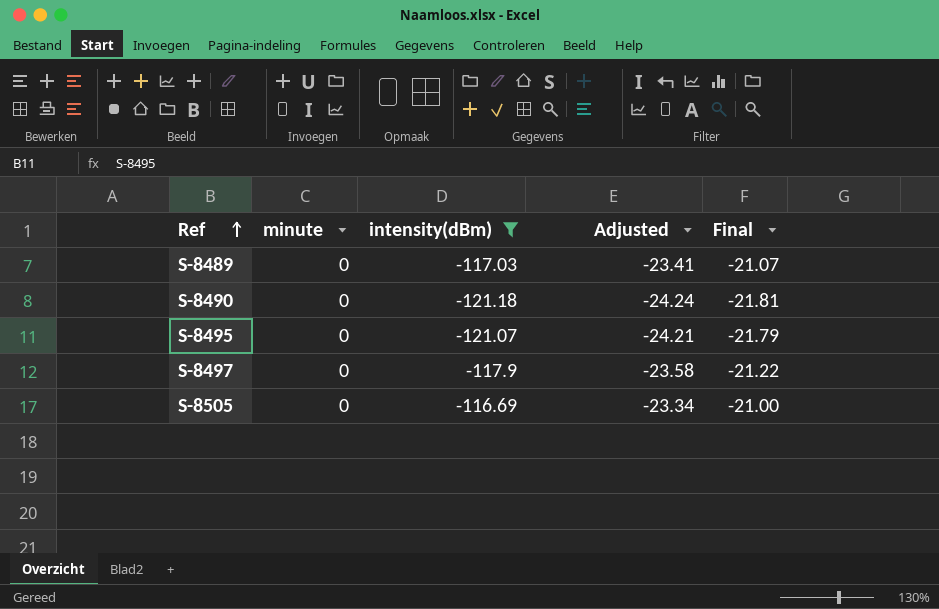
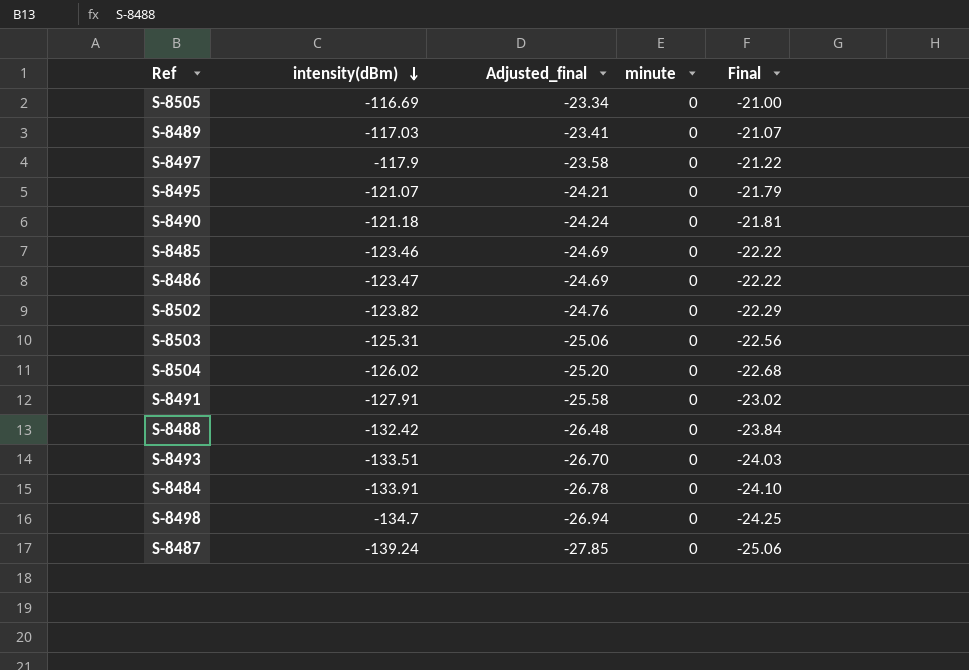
filter: intensity(dBm) >= -121.18 -> none
row order: Ref ascending -> intensity(dBm) descending
column name: Adjusted -> Adjusted_final
column minute | position: 2 -> 4

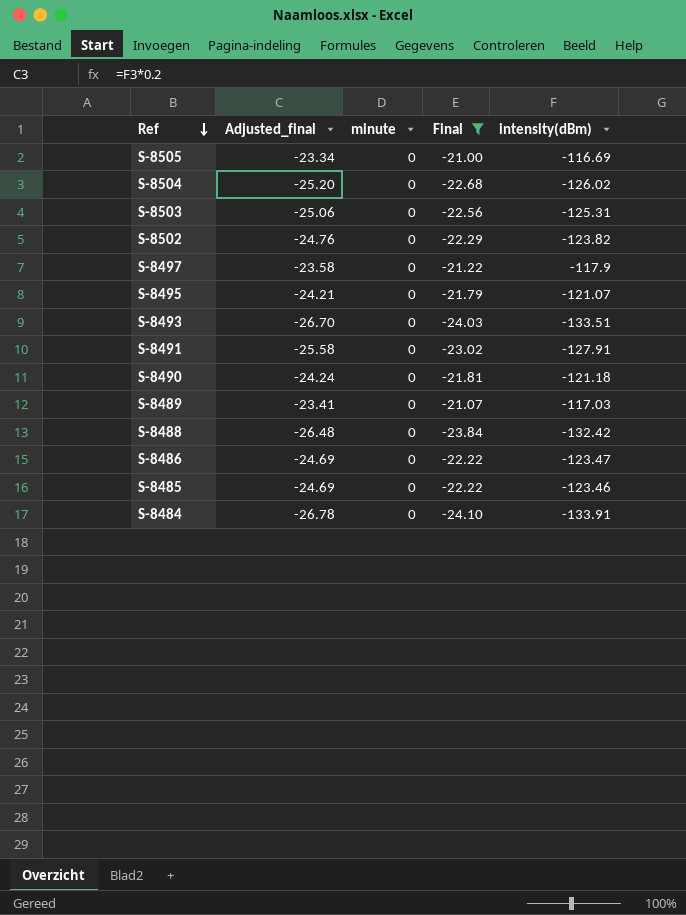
filter: none -> Final >= -24.10
row order: intensity(dBm) descending -> Ref descending
column intensity(dBm) | position: 2 -> 5

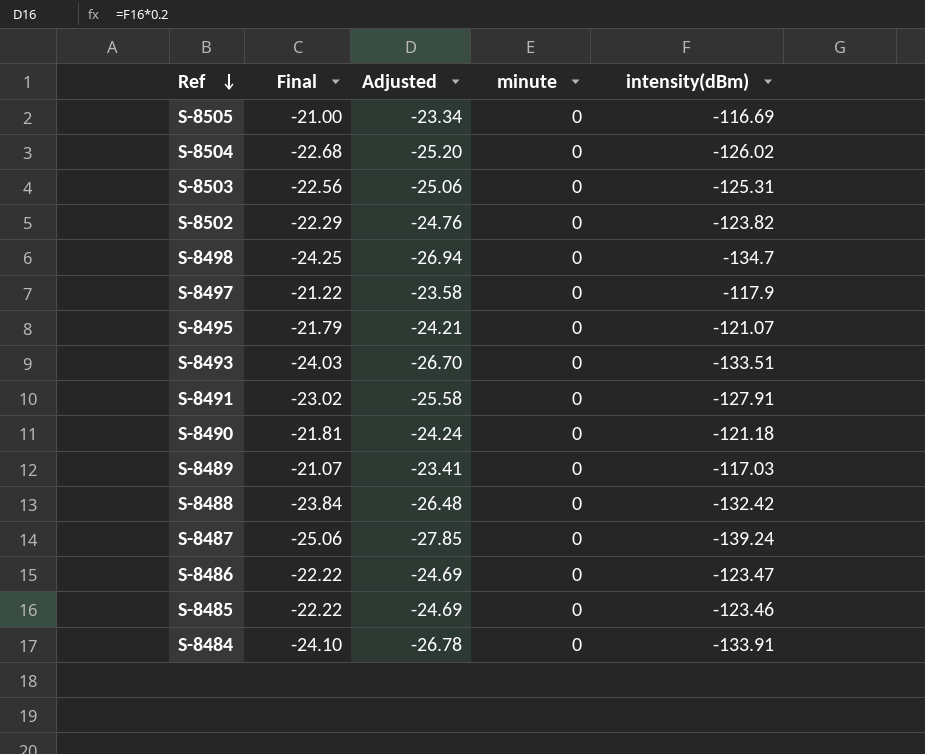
filter: Final >= -24.10 -> none
column Final | position: 4 -> 2
column name: Adjusted_final -> Adjusted

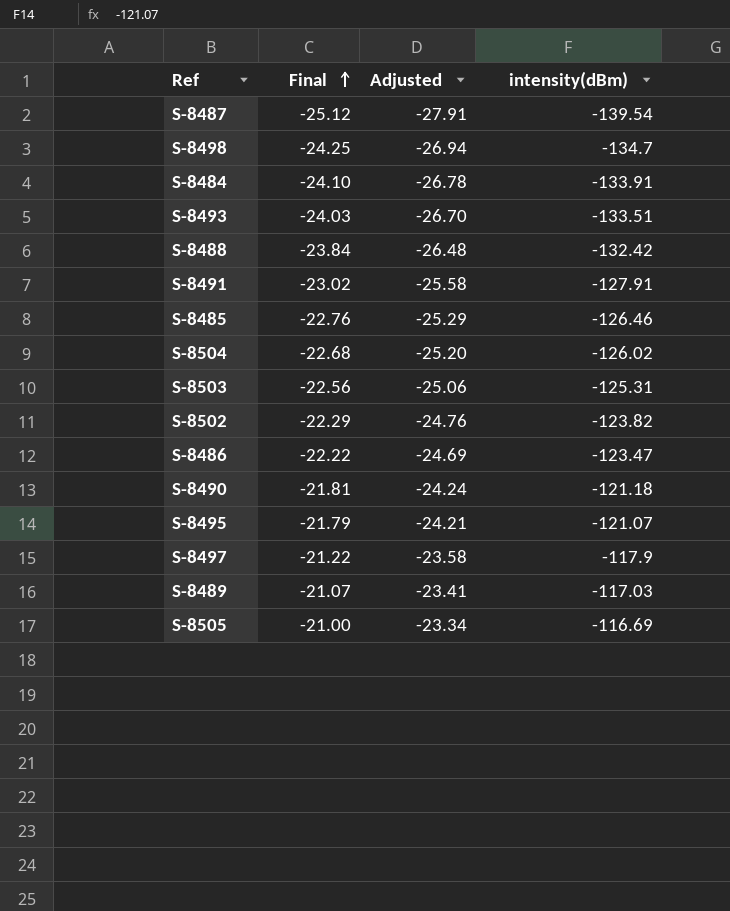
row order: Ref descending -> Final ascending
column minute | position: 4 -> none
S-8487 | Final: -25.06 -> -25.12
S-8487 | Adjusted: -27.85 -> -27.91
S-8487 | intensity(dBm): -139.24 -> -139.54
S-8485 | Final: -22.22 -> -22.76
S-8485 | Adjusted: -24.69 -> -25.29
S-8485 | intensity(dBm): -123.46 -> -126.46

